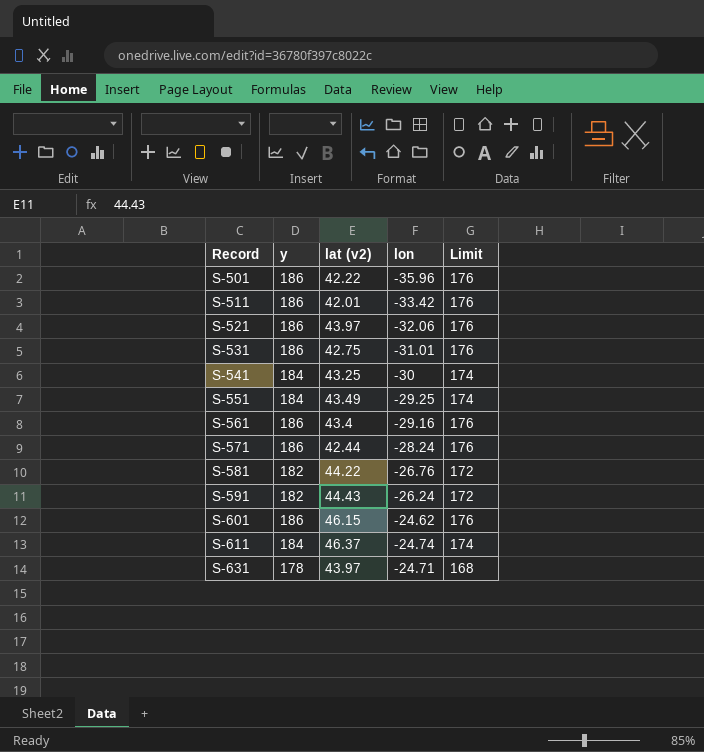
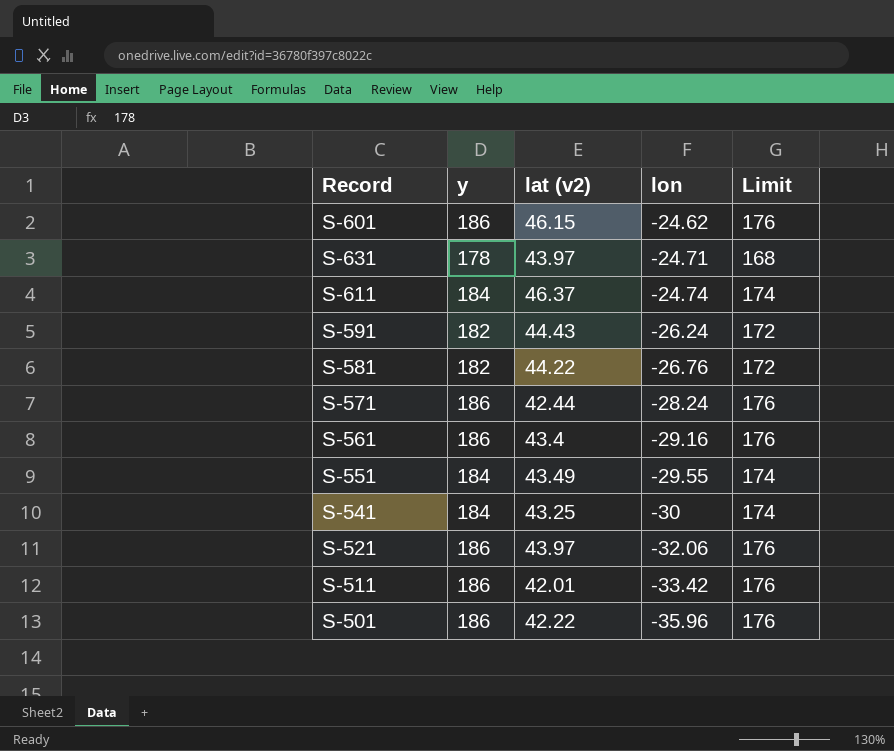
row order: Record ascending -> lon descending
row S-531: 186 | 42.75 | -31.01 | 176 -> none
S-551 | lon: -29.25 -> -29.55

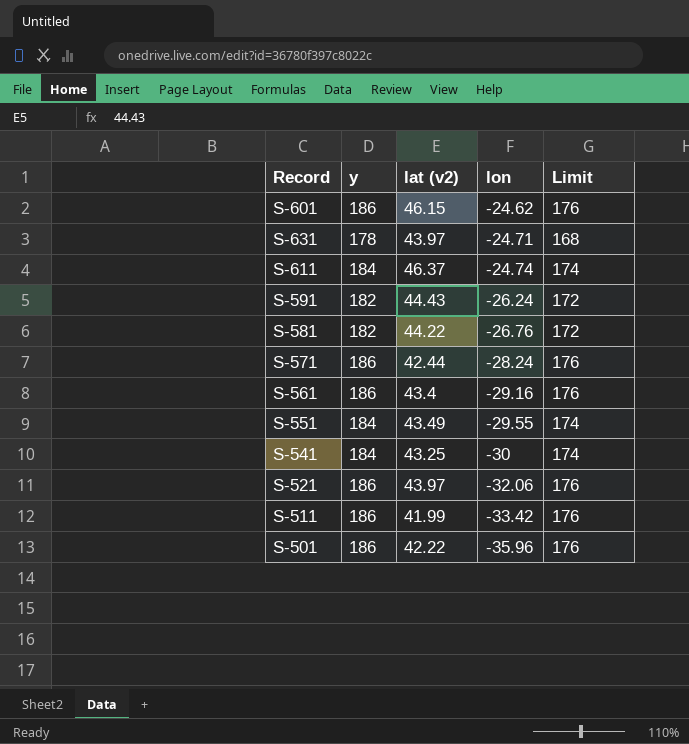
S-511 | lat (v2): 42.01 -> 41.99

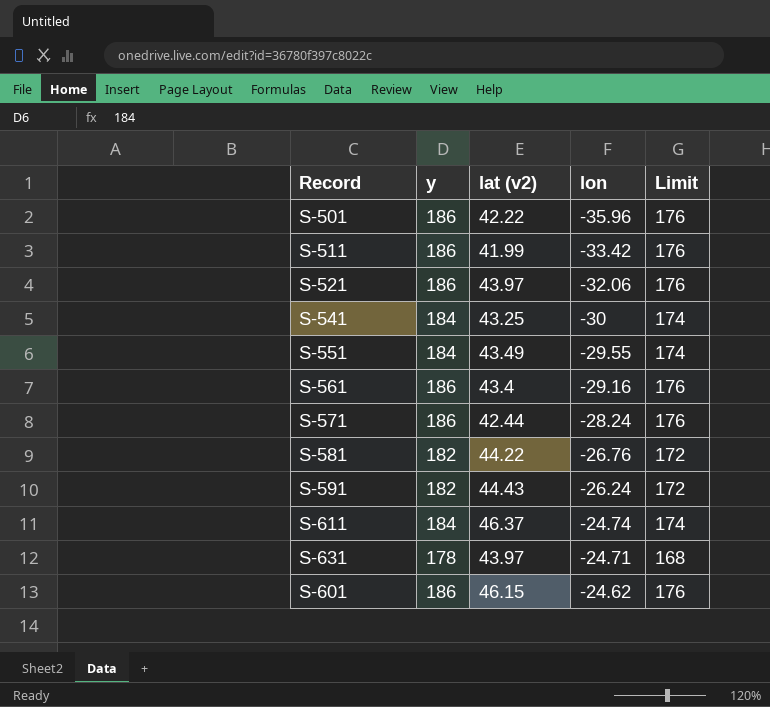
row order: lon descending -> lon ascending

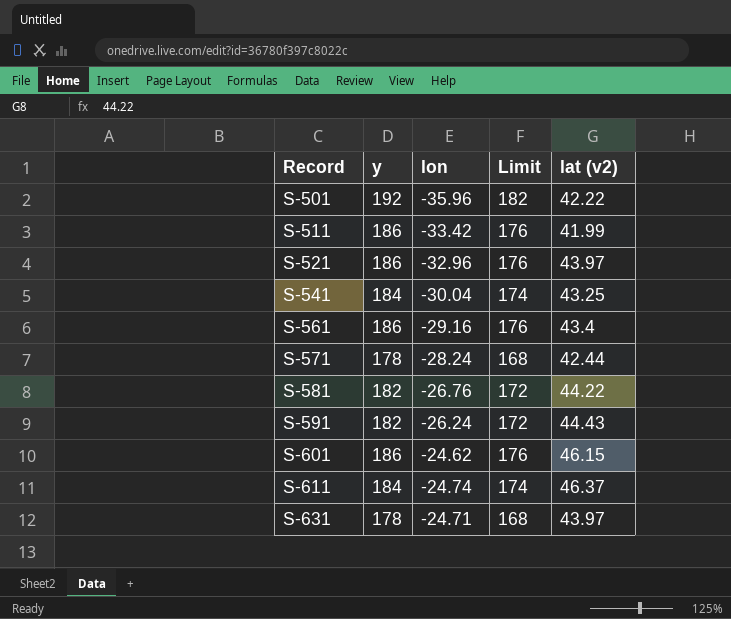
row order: lon ascending -> Record ascending
column lat (v2) | position: 3 -> 5
row S-551: 184 | 43.49 | -29.55 | 174 -> none
S-501 | y: 186 -> 192
S-501 | Limit: 176 -> 182
S-521 | lon: -32.06 -> -32.96
S-541 | lon: -30 -> -30.04
S-571 | y: 186 -> 178
S-571 | Limit: 176 -> 168

